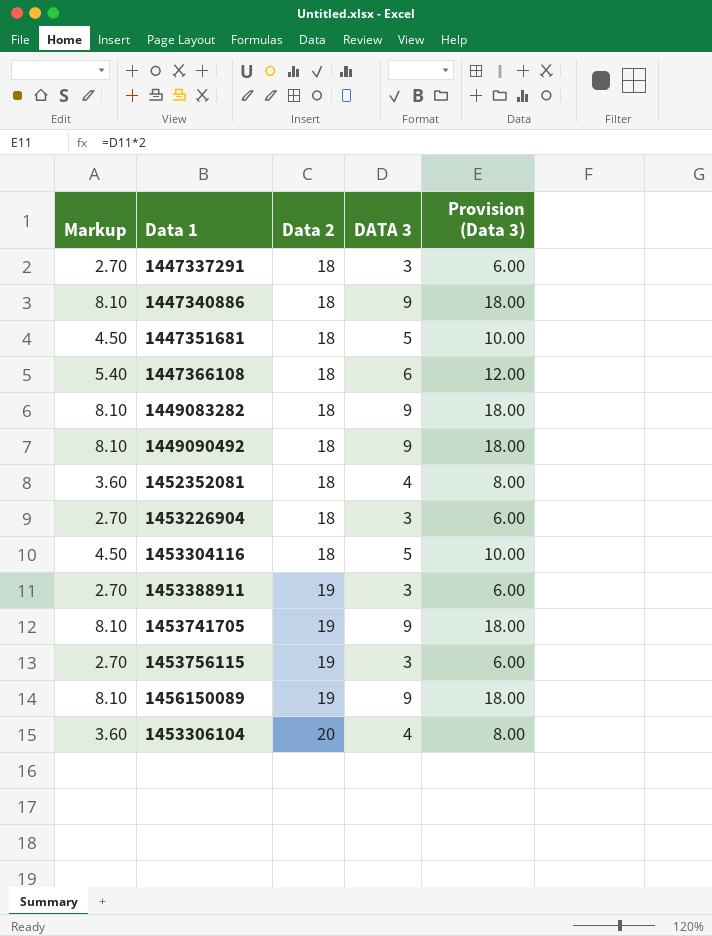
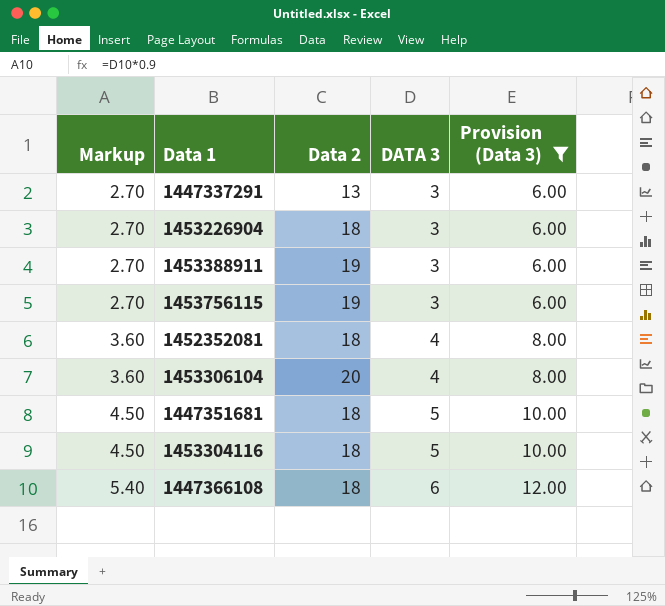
filter: none -> Provision (Data 3) != 18.00
row order: Data 2 ascending -> Markup ascending
1447337291 | Data 2: 18 -> 13

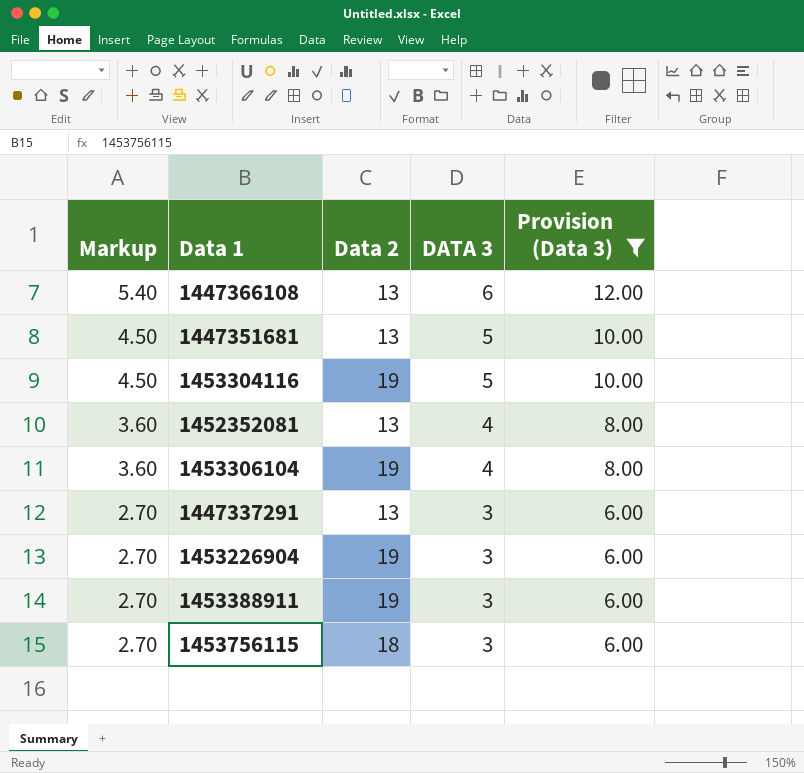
row order: Markup ascending -> Markup descending
1447366108 | Data 2: 18 -> 13
1447351681 | Data 2: 18 -> 13
1453304116 | Data 2: 18 -> 19
1452352081 | Data 2: 18 -> 13
1453306104 | Data 2: 20 -> 19
1453226904 | Data 2: 18 -> 19
1453756115 | Data 2: 19 -> 18

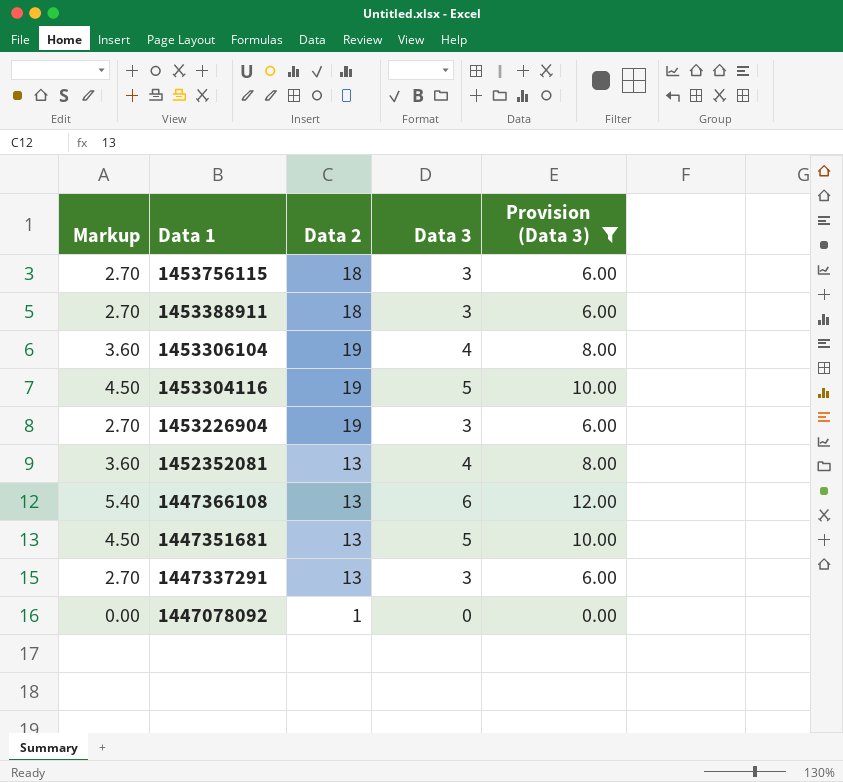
row order: Markup descending -> Data 1 descending
column name: DATA 3 -> Data 3
1453388911 | Data 2: 19 -> 18
row 1447078092: none -> 0.00 | 1 | 0 | 0.00

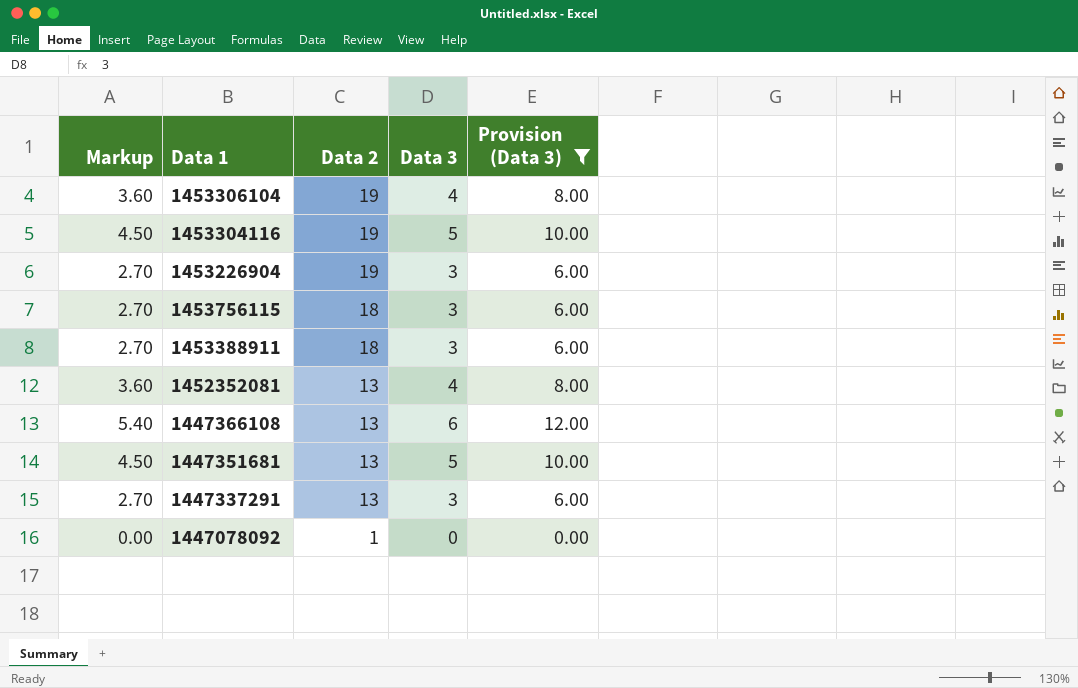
row order: Data 1 descending -> Data 2 descending

